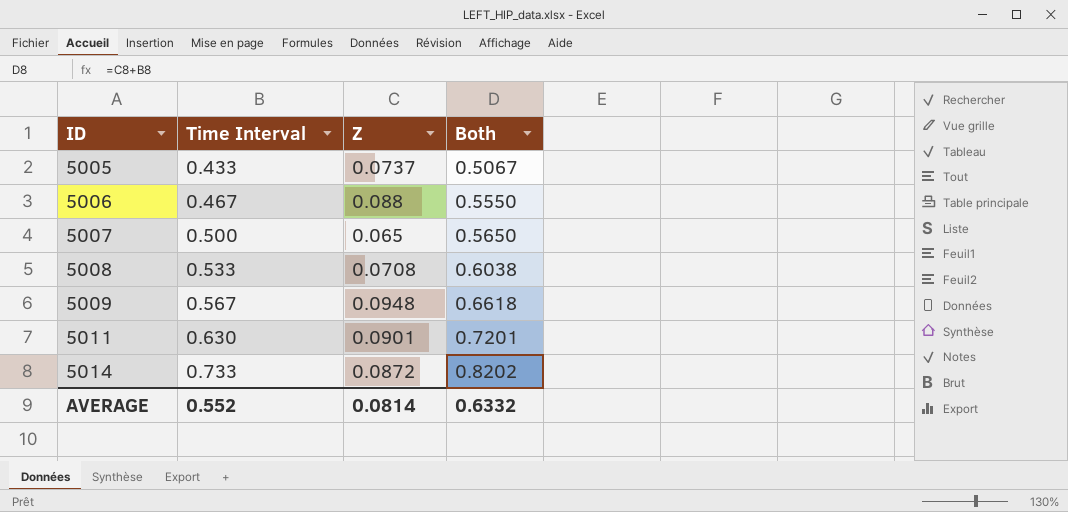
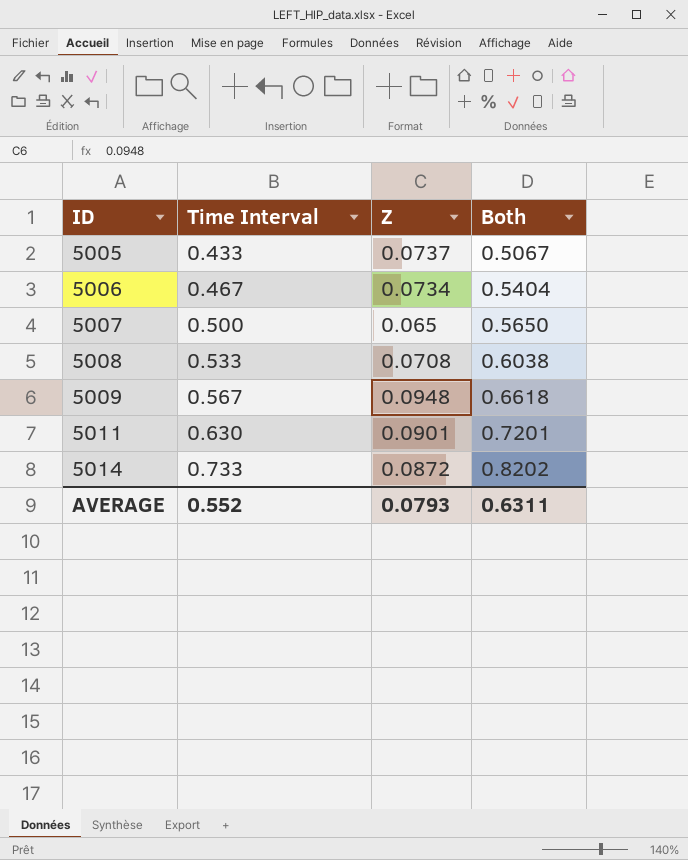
5006 | Z: 0.088 -> 0.0734
5006 | Both: 0.5550 -> 0.5404
AVERAGE | Z: 0.0814 -> 0.0793
AVERAGE | Both: 0.6332 -> 0.6311

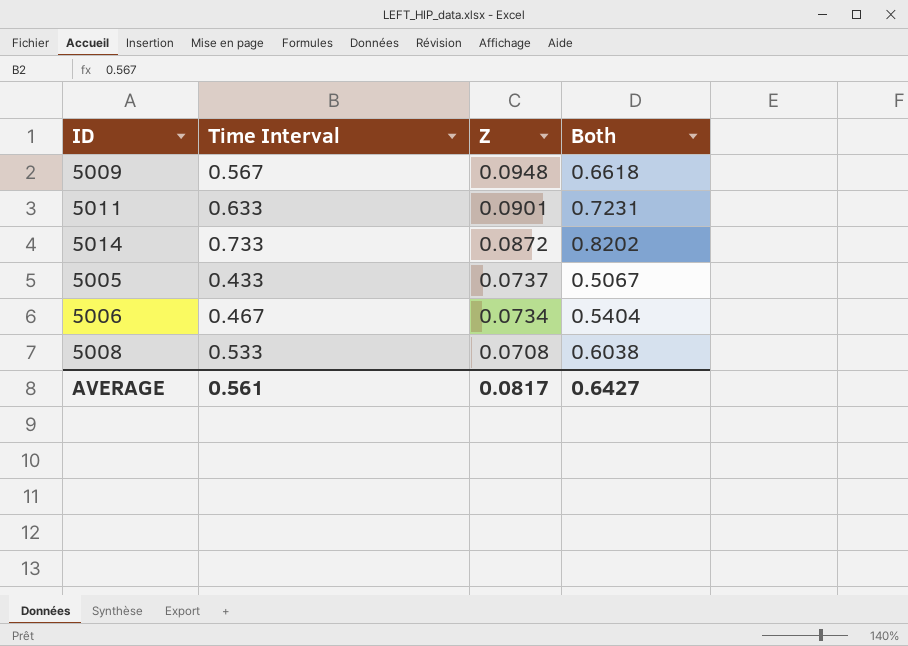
row order: ID ascending -> Z descending
row 5007: 0.500 | 0.065 | 0.5650 -> none
5011 | Time Interval: 0.630 -> 0.633
5011 | Both: 0.7201 -> 0.7231
AVERAGE | Time Interval: 0.552 -> 0.561
AVERAGE | Z: 0.0793 -> 0.0817
AVERAGE | Both: 0.6311 -> 0.6427

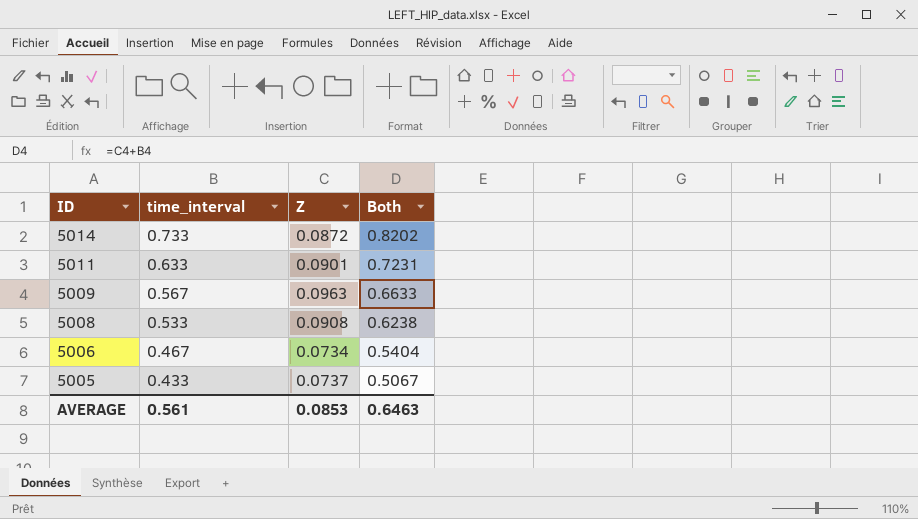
row order: Z descending -> ID descending
column name: Time Interval -> time_interval
5009 | Z: 0.0948 -> 0.0963
5009 | Both: 0.6618 -> 0.6633
5008 | Z: 0.0708 -> 0.0908
5008 | Both: 0.6038 -> 0.6238
AVERAGE | Z: 0.0817 -> 0.0853
AVERAGE | Both: 0.6427 -> 0.6463

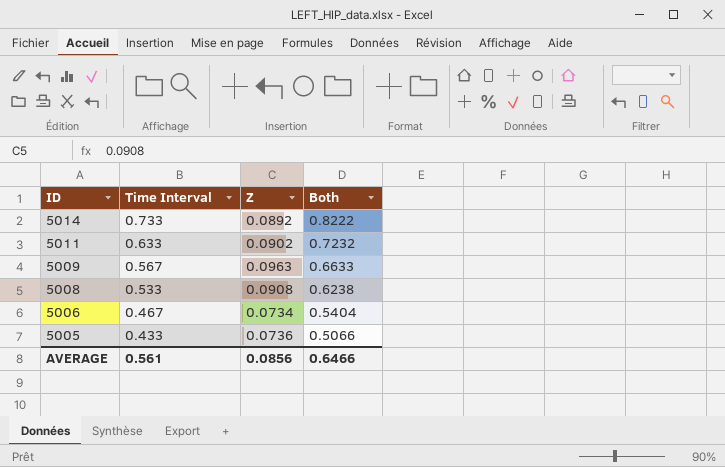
column name: time_interval -> Time Interval
5014 | Z: 0.0872 -> 0.0892
5014 | Both: 0.8202 -> 0.8222
5011 | Z: 0.0901 -> 0.0902
5011 | Both: 0.7231 -> 0.7232
5005 | Z: 0.0737 -> 0.0736
5005 | Both: 0.5067 -> 0.5066
AVERAGE | Z: 0.0853 -> 0.0856
AVERAGE | Both: 0.6463 -> 0.6466

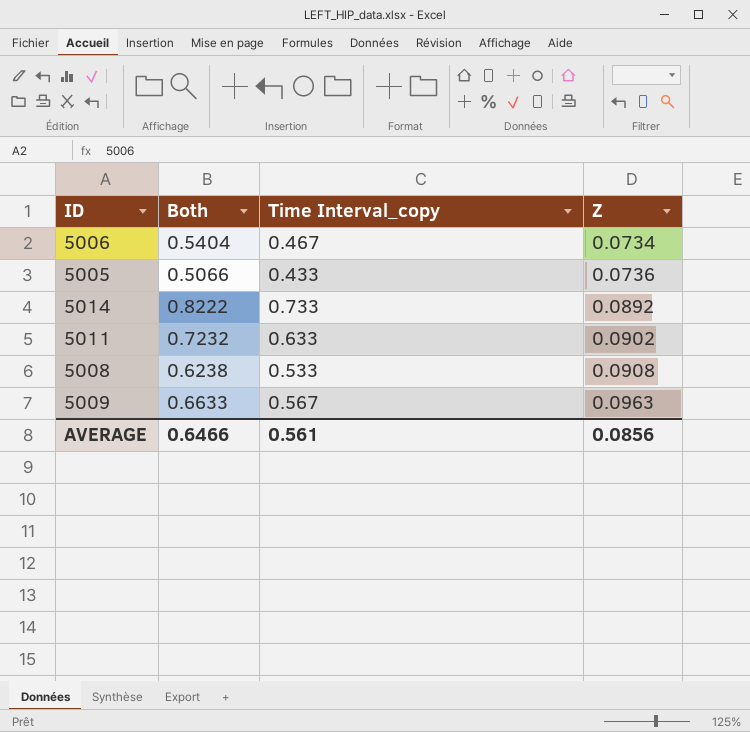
row order: ID descending -> Z ascending
column Both | position: 4 -> 2
column name: Time Interval -> Time Interval_copy

